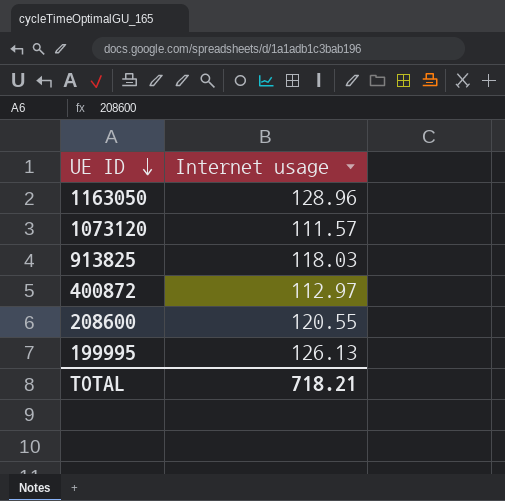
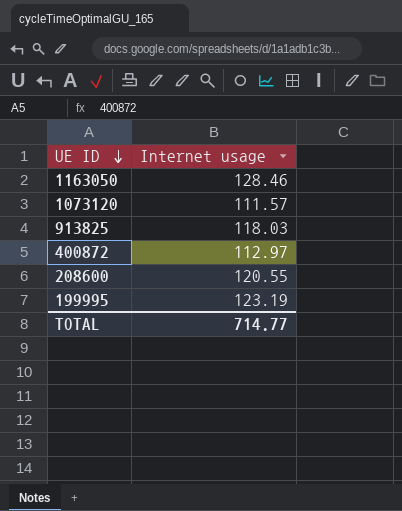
1163050 | Internet usage: 128.96 -> 128.46
199995 | Internet usage: 126.13 -> 123.19
TOTAL | Internet usage: 718.21 -> 714.77

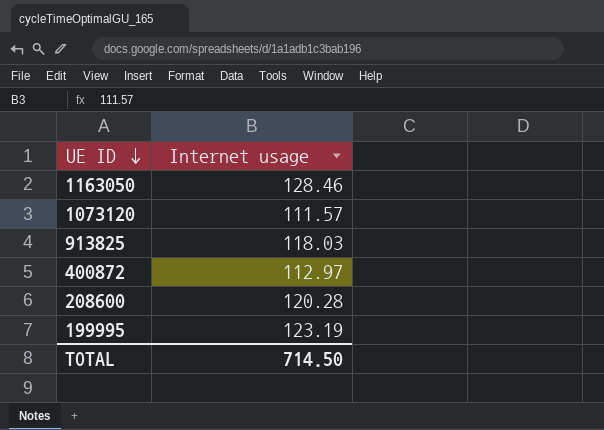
208600 | Internet usage: 120.55 -> 120.28
TOTAL | Internet usage: 714.77 -> 714.50

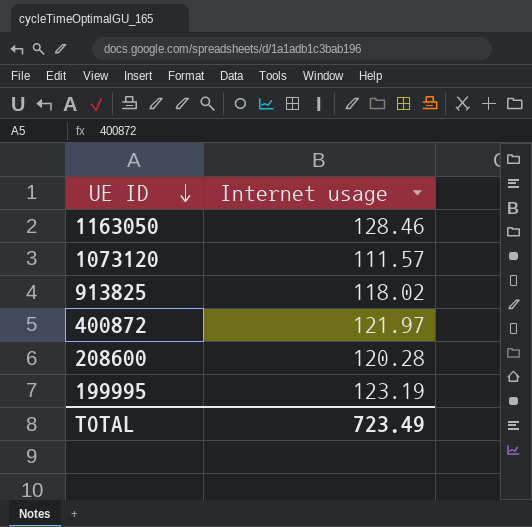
913825 | Internet usage: 118.03 -> 118.02
400872 | Internet usage: 112.97 -> 121.97
TOTAL | Internet usage: 714.50 -> 723.49

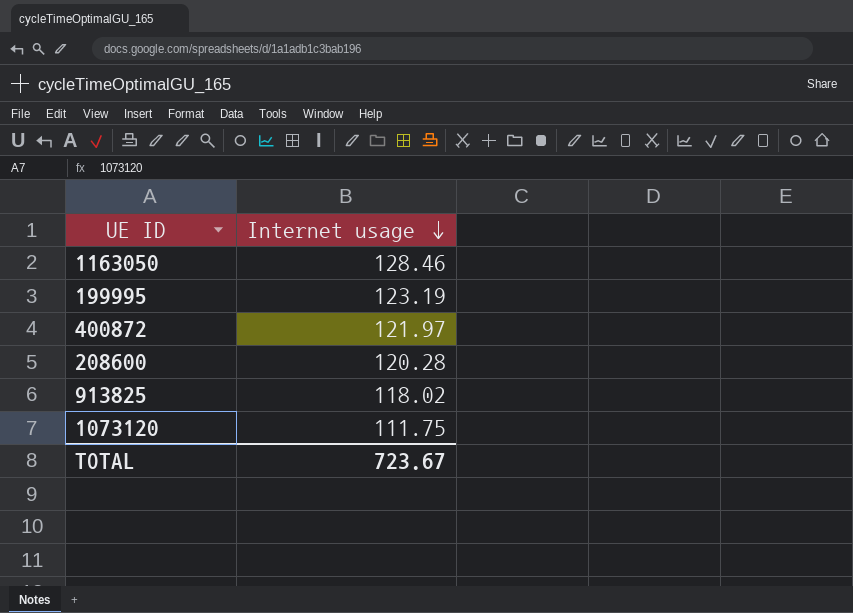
row order: UE ID descending -> Internet usage descending
1073120 | Internet usage: 111.57 -> 111.75
TOTAL | Internet usage: 723.49 -> 723.67

